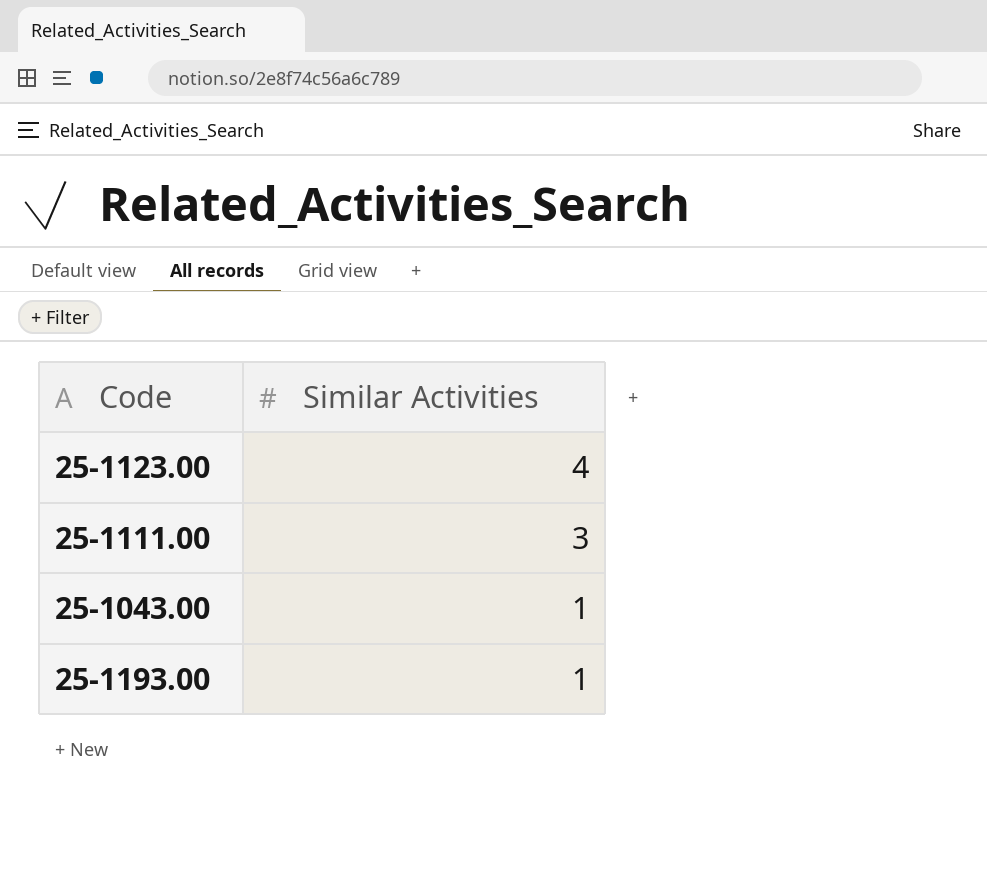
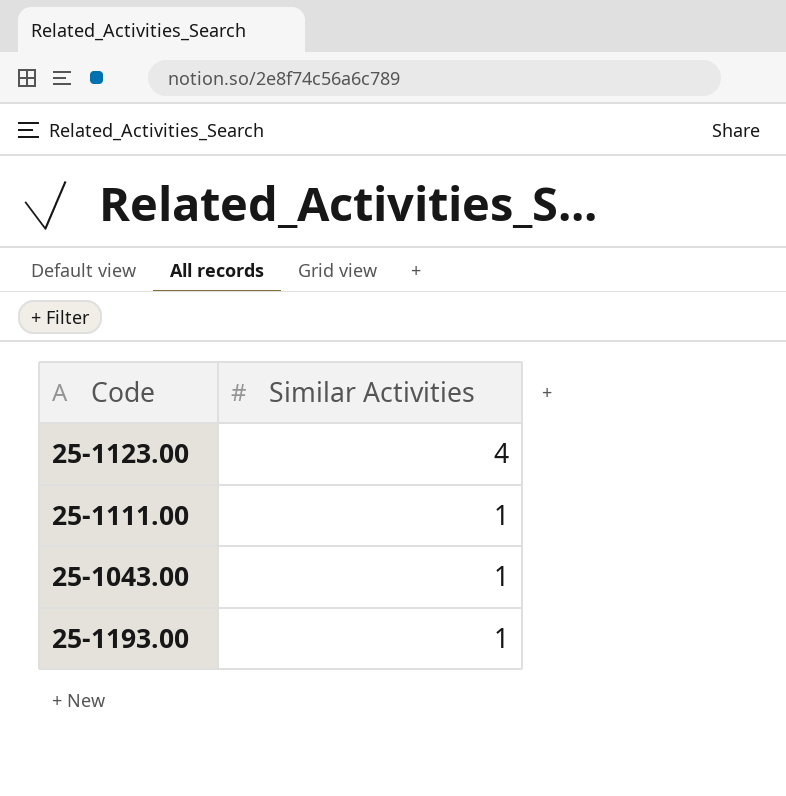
25-1111.00 | Similar Activities: 3 -> 1

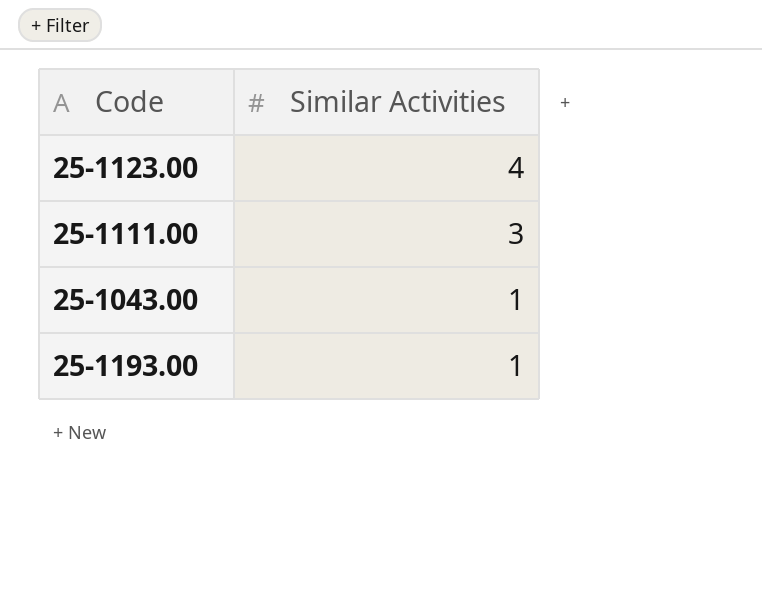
25-1111.00 | Similar Activities: 1 -> 3

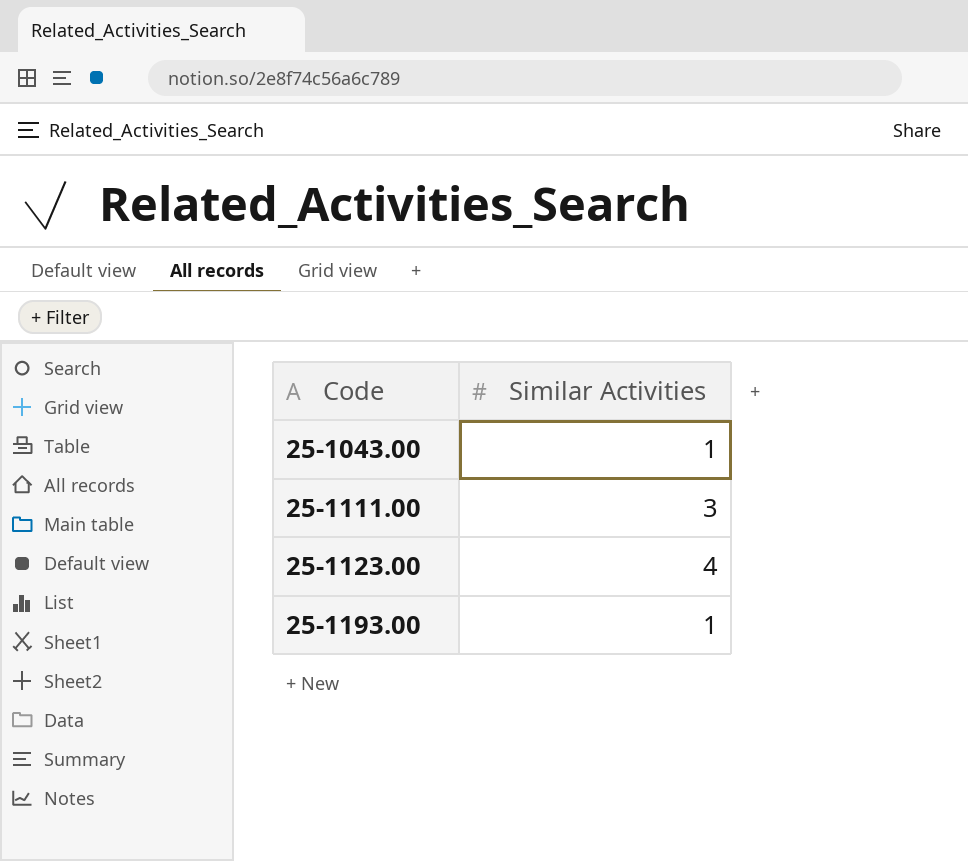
row order: Similar Activities descending -> Code ascending

